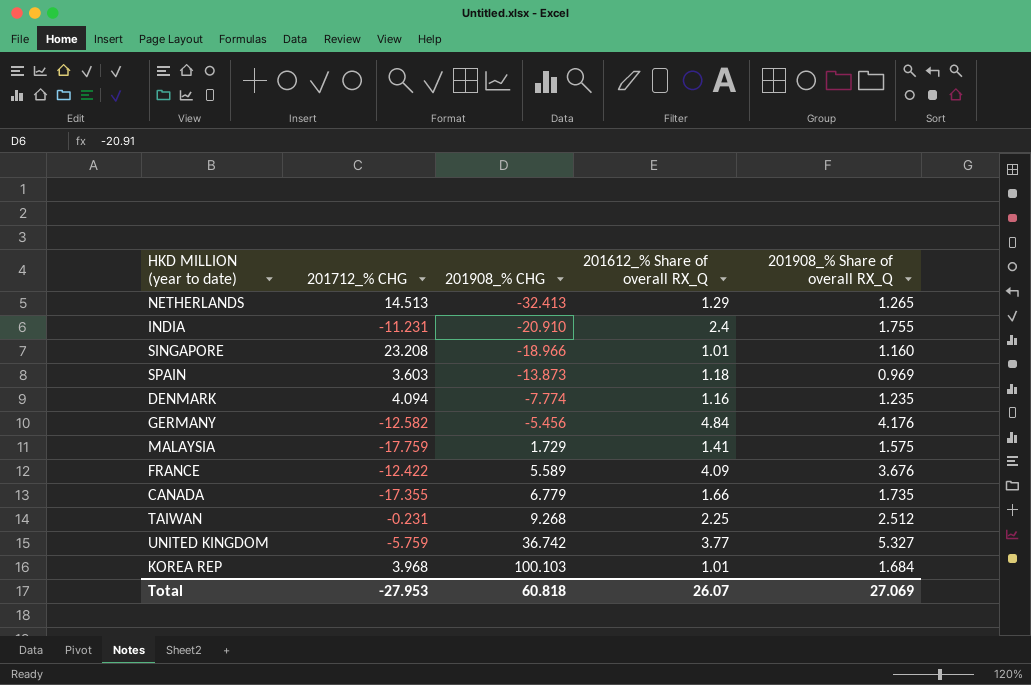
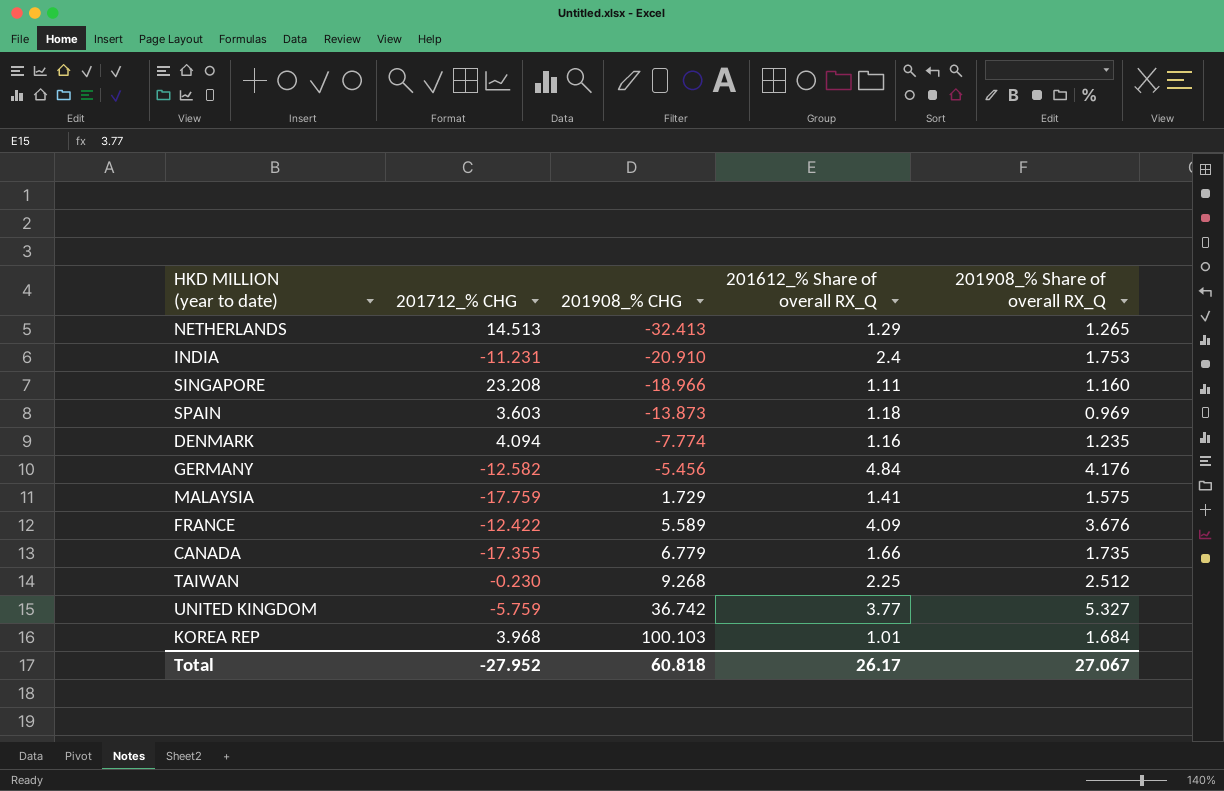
INDIA | 201908_% Share of overall RX_Q: 1.755 -> 1.753
SINGAPORE | 201612_% Share of overall RX_Q: 1.01 -> 1.11
TAIWAN | 201712_% CHG: -0.231 -> -0.230
Total | 201712_% CHG: -27.953 -> -27.952
Total | 201612_% Share of overall RX_Q: 26.07 -> 26.17
Total | 201908_% Share of overall RX_Q: 27.069 -> 27.067

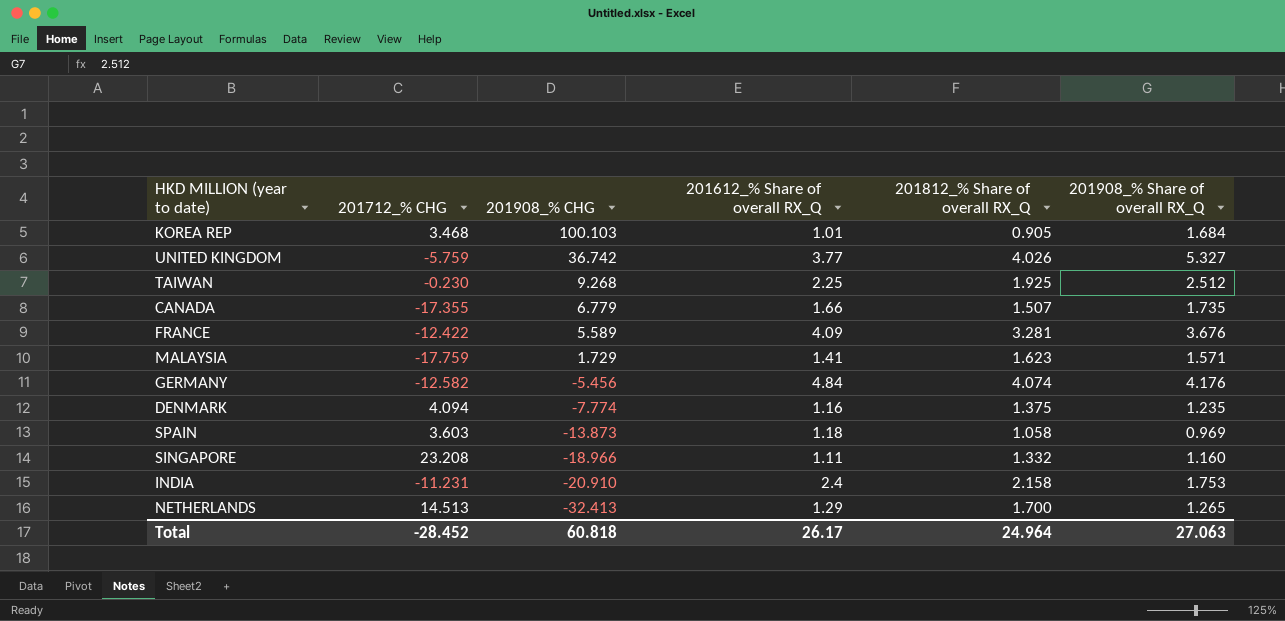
row order: 201908_% CHG ascending -> 201908_% CHG descending
column 201812_% Share of overall RX_Q | position: none -> 5
KOREA REP | 201712_% CHG: 3.968 -> 3.468
MALAYSIA | 201908_% Share of overall RX_Q: 1.575 -> 1.571
Total | 201712_% CHG: -27.952 -> -28.452
Total | 201908_% Share of overall RX_Q: 27.067 -> 27.063

